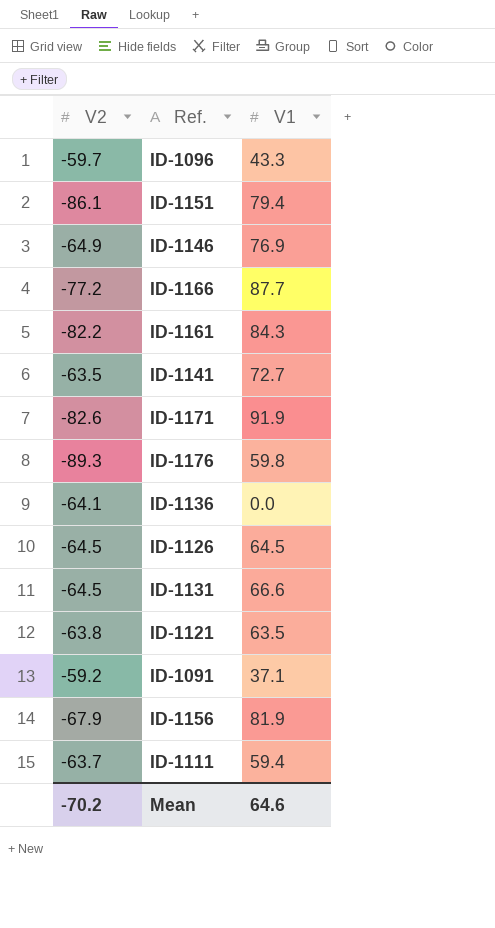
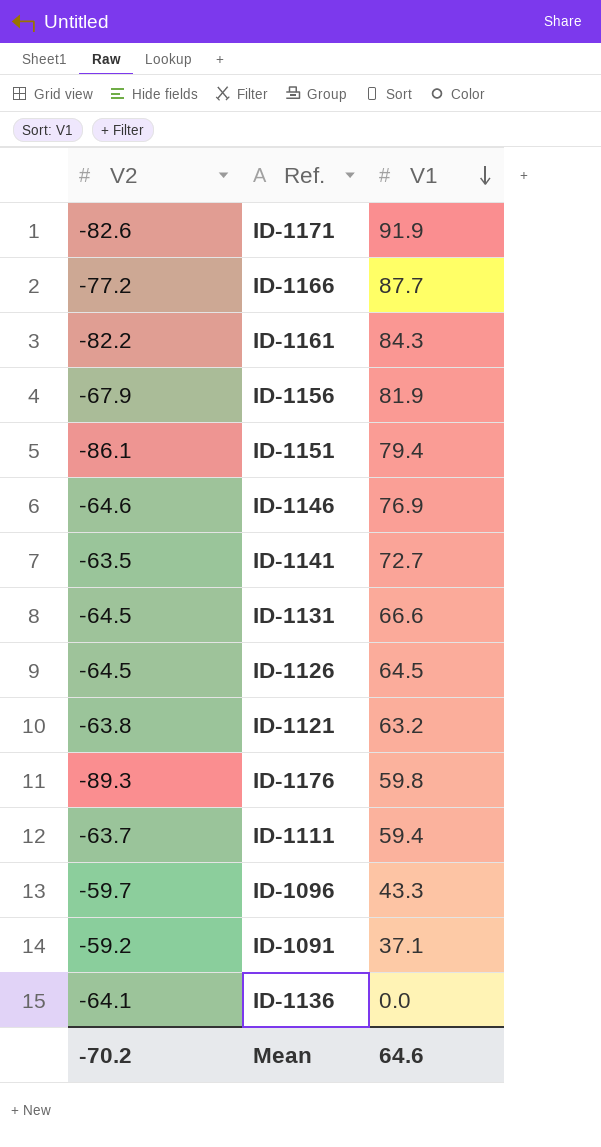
row order: none -> V1 descending
ID-1146 | V2: -64.9 -> -64.6
ID-1121 | V1: 63.5 -> 63.2

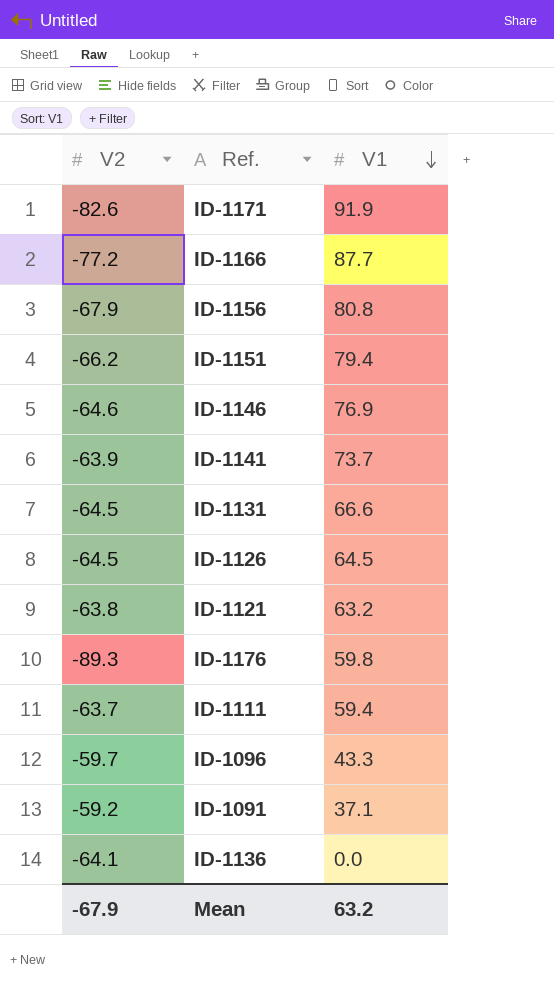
row ID-1161: -82.2 | 84.3 -> none
ID-1156 | V1: 81.9 -> 80.8
ID-1151 | V2: -86.1 -> -66.2
ID-1141 | V2: -63.5 -> -63.9
ID-1141 | V1: 72.7 -> 73.7
Mean | V2: -70.2 -> -67.9
Mean | V1: 64.6 -> 63.2

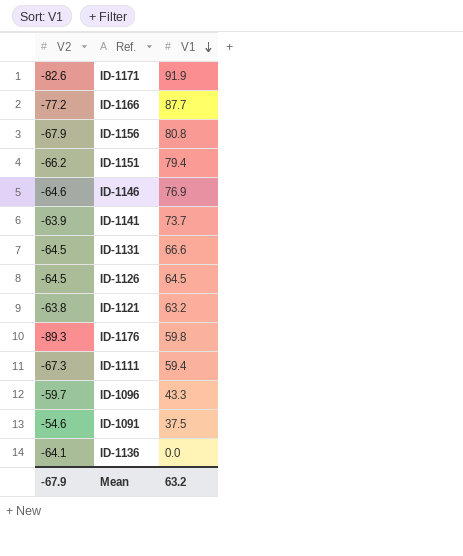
ID-1111 | V2: -63.7 -> -67.3
ID-1091 | V2: -59.2 -> -54.6
ID-1091 | V1: 37.1 -> 37.5

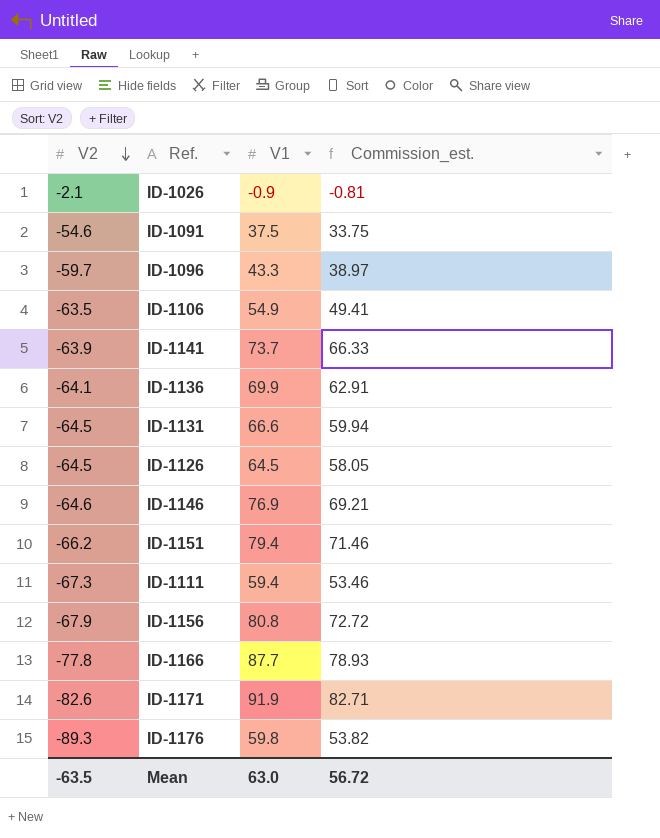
row order: V1 descending -> V2 descending
column Commission_est. | formula: none -> [V1] * 0.9
row ID-1121: -63.8 | 63.2 -> none
row ID-1026: none -> -2.1 | -0.9 | -0.81
row ID-1106: none -> -63.5 | 54.9 | 49.41
ID-1136 | V1: 0.0 -> 69.9
ID-1166 | V2: -77.2 -> -77.8
Mean | V2: -67.9 -> -63.5
Mean | V1: 63.2 -> 63.0

